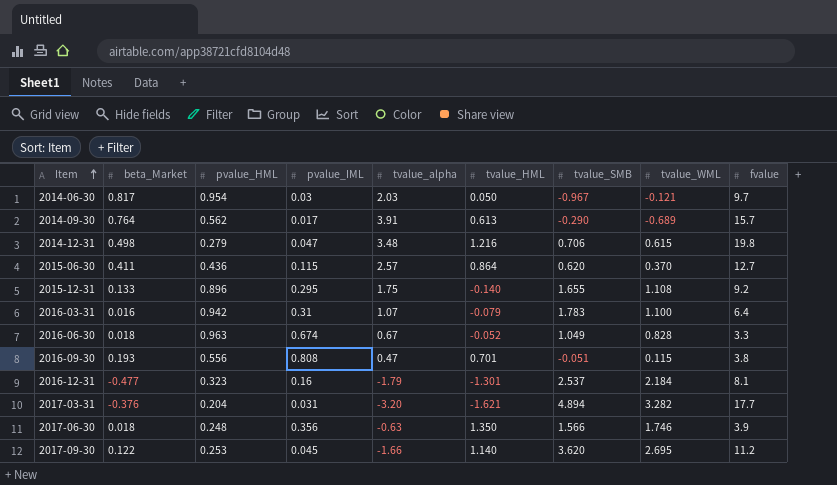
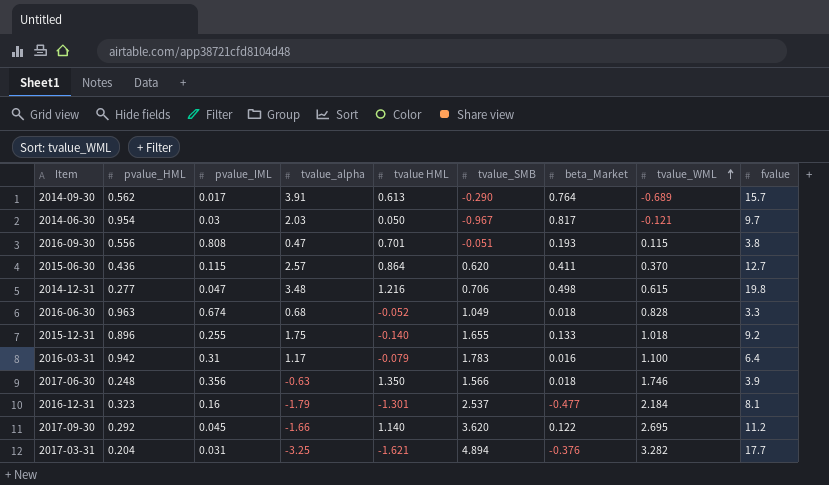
row order: Item ascending -> tvalue_WML ascending
column name: tvalue_HML -> tvalue HML
column beta_Market | position: 2 -> 7
2014-12-31 | pvalue_HML: 0.279 -> 0.277
2016-06-30 | tvalue_alpha: 0.67 -> 0.68
2015-12-31 | pvalue_IML: 0.295 -> 0.255
2015-12-31 | tvalue_WML: 1.108 -> 1.018
2016-03-31 | tvalue_alpha: 1.07 -> 1.17
2017-09-30 | pvalue_HML: 0.253 -> 0.292
2017-03-31 | tvalue_alpha: -3.20 -> -3.25

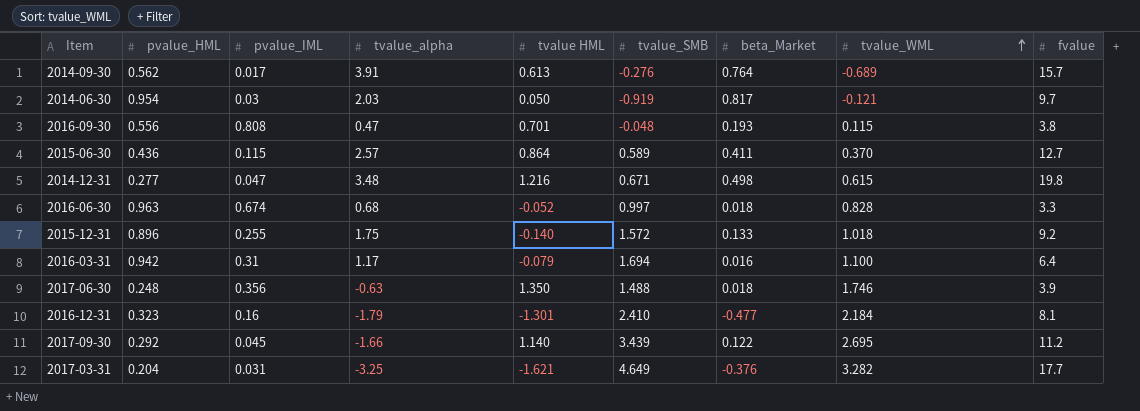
2014-09-30 | tvalue_SMB: -0.290 -> -0.276
2014-06-30 | tvalue_SMB: -0.967 -> -0.919
2016-09-30 | tvalue_SMB: -0.051 -> -0.048
2015-06-30 | tvalue_SMB: 0.620 -> 0.589
2014-12-31 | tvalue_SMB: 0.706 -> 0.671
2016-06-30 | tvalue_SMB: 1.049 -> 0.997
2015-12-31 | tvalue_SMB: 1.655 -> 1.572
2016-03-31 | tvalue_SMB: 1.783 -> 1.694
2017-06-30 | tvalue_SMB: 1.566 -> 1.488
2016-12-31 | tvalue_SMB: 2.537 -> 2.410
2017-09-30 | tvalue_SMB: 3.620 -> 3.439
2017-03-31 | tvalue_SMB: 4.894 -> 4.649

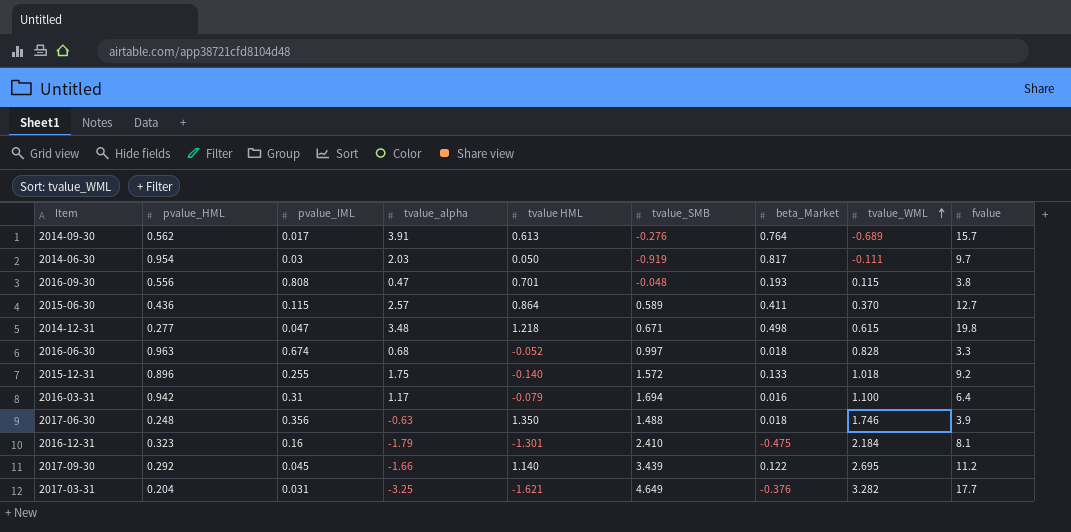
2014-06-30 | tvalue_WML: -0.121 -> -0.111
2014-12-31 | tvalue HML: 1.216 -> 1.218
2016-12-31 | beta_Market: -0.477 -> -0.475

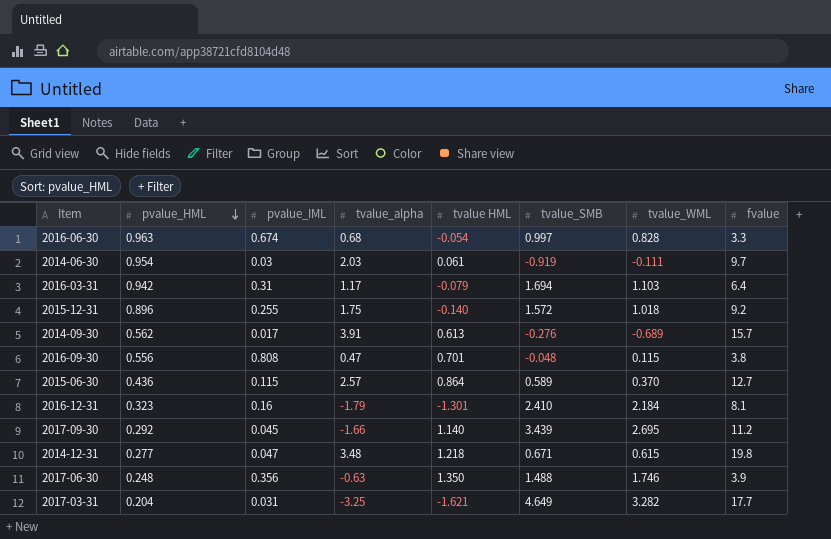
row order: tvalue_WML ascending -> pvalue_HML descending
column beta_Market | position: 7 -> none
2016-06-30 | tvalue HML: -0.052 -> -0.054
2014-06-30 | tvalue HML: 0.050 -> 0.061
2016-03-31 | tvalue_WML: 1.100 -> 1.103

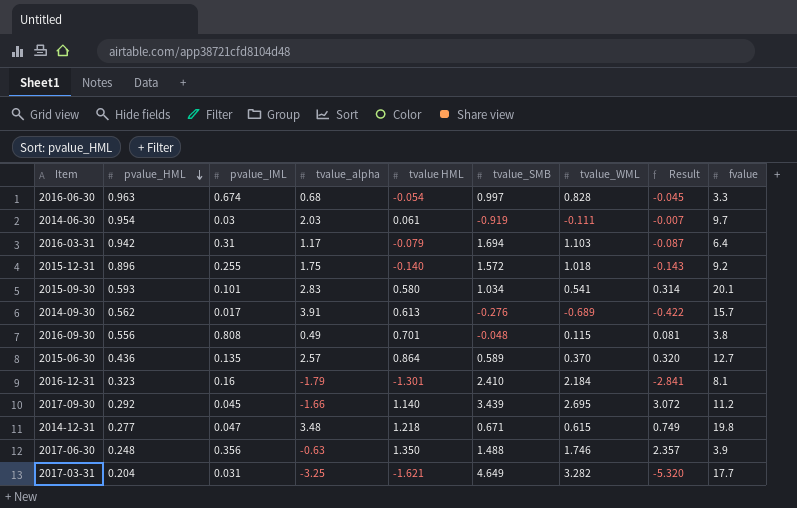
column Result | formula: none -> [tvalue HML] * [tvalue_WML]
row 2015-09-30: none -> 0.593 | 0.101 | 2.83 | 0.580 | 1.034 | 0.541 | 0.314 | 20.1
2016-09-30 | tvalue_alpha: 0.47 -> 0.49
2015-06-30 | pvalue_IML: 0.115 -> 0.135

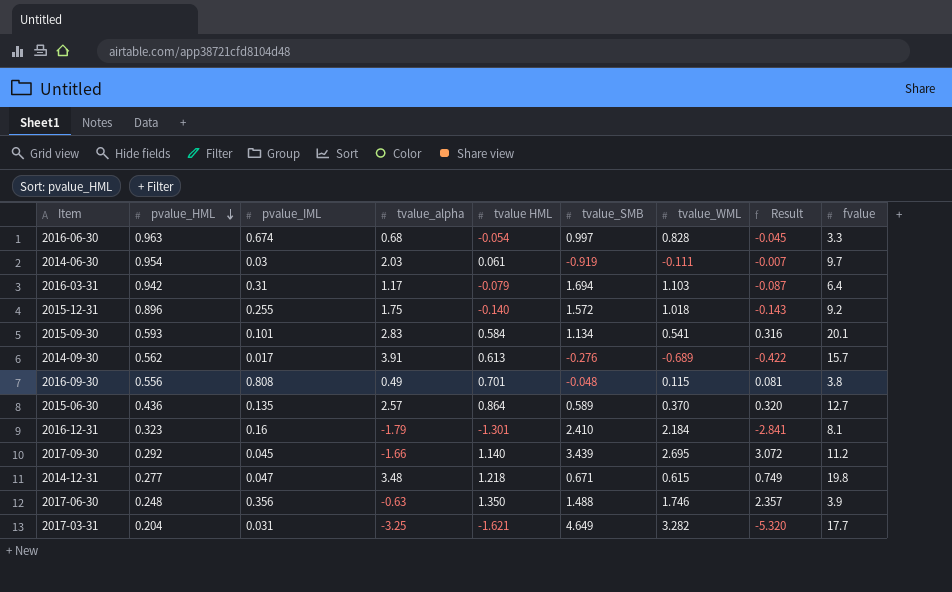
2015-09-30 | tvalue HML: 0.580 -> 0.584
2015-09-30 | tvalue_SMB: 1.034 -> 1.134
2015-09-30 | Result: 0.314 -> 0.316

